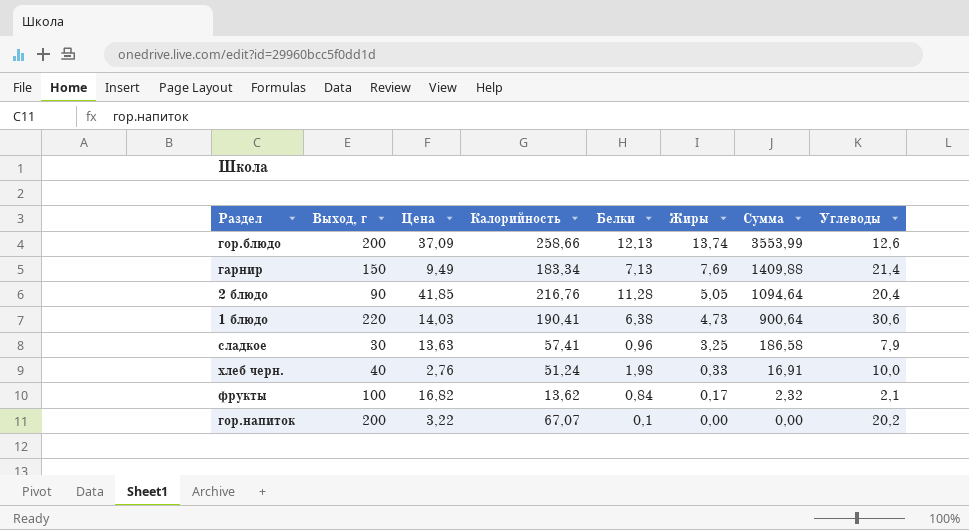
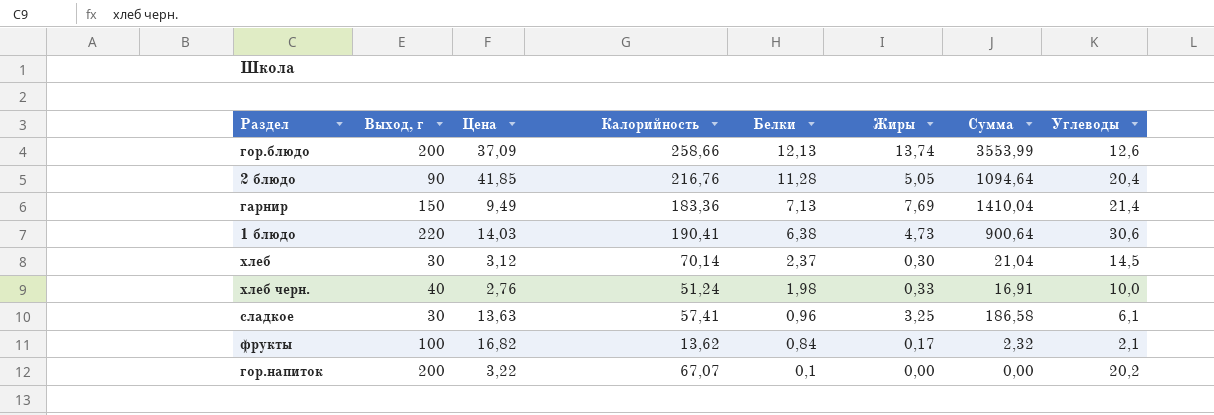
row order: Жиры descending -> Белки descending
гарнир | Калорийность: 183,34 -> 183,36
гарнир | Сумма: 1409,88 -> 1410,04
row хлеб: none -> 30 | 3,12 | 70,14 | 2,37 | 0,30 | 21,04 | 14,5
сладкое | Углеводы: 7,9 -> 6,1

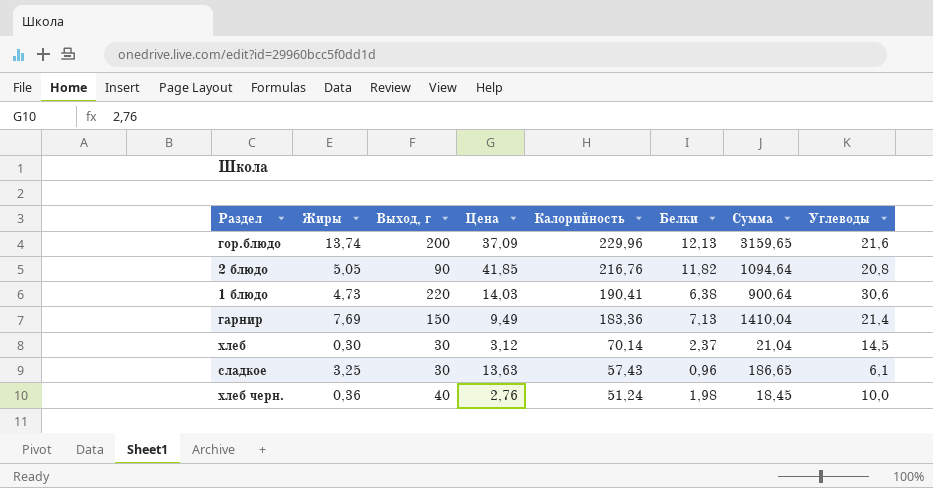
row order: Белки descending -> Калорийность descending
column Жиры | position: 6 -> 2
row фрукты: 100 | 16,82 | 13,62 | 0,84 | 0,17 | 2,32 | 2,1 -> none
row гор.напиток: 200 | 3,22 | 67,07 | 0,1 | 0,00 | 0,00 | 20,2 -> none
гор.блюдо | Калорийность: 258,66 -> 229,96
гор.блюдо | Сумма: 3553,99 -> 3159,65
гор.блюдо | Углеводы: 12,6 -> 21,6
2 блюдо | Белки: 11,28 -> 11,82
2 блюдо | Углеводы: 20,4 -> 20,8
сладкое | Калорийность: 57,41 -> 57,43
сладкое | Сумма: 186,58 -> 186,65
хлеб черн. | Жиры: 0,33 -> 0,36
хлеб черн. | Сумма: 16,91 -> 18,45

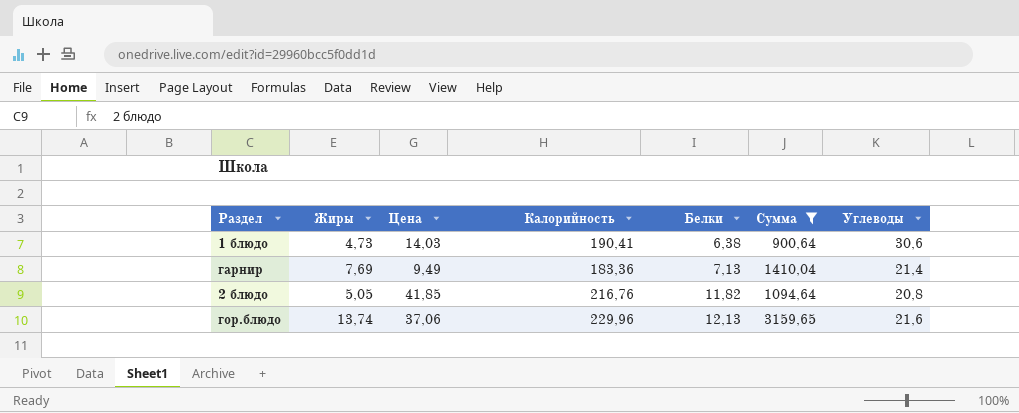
filter: none -> Сумма >= 900,64
row order: Калорийность descending -> Белки ascending
column Выход, г | position: 3 -> none
гор.блюдо | Цена: 37,09 -> 37,06

